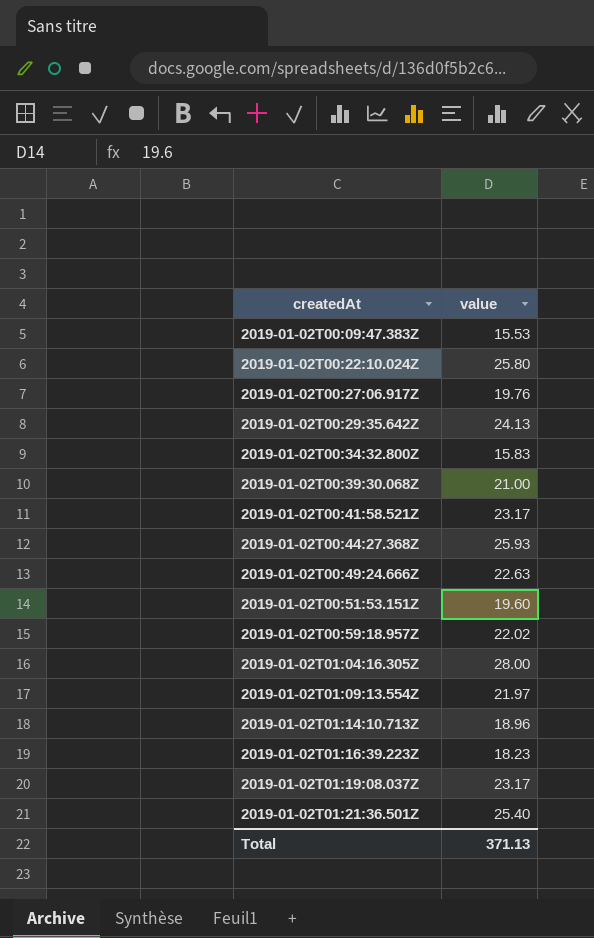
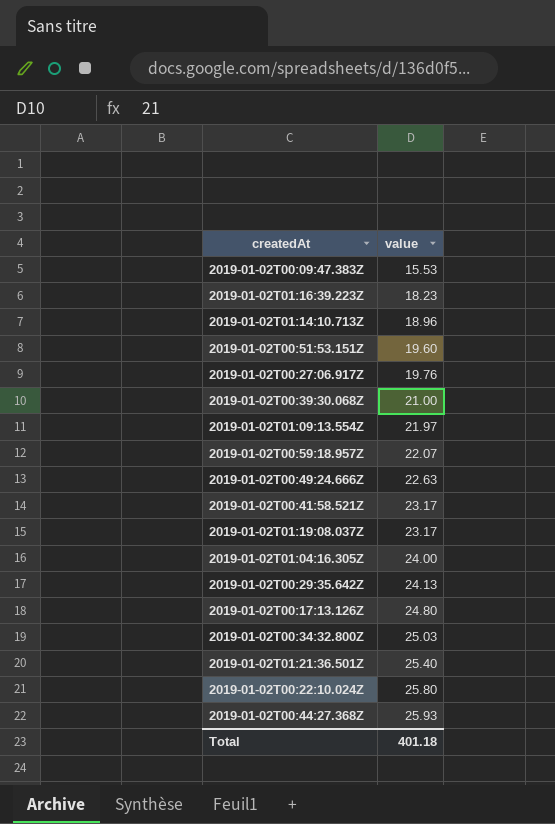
row order: createdAt ascending -> value ascending
2019-01-02T00:59:18.957Z | value: 22.02 -> 22.07
2019-01-02T01:04:16.305Z | value: 28.00 -> 24.00
row 2019-01-02T00:17:13.126Z: none -> 24.80
2019-01-02T00:34:32.800Z | value: 15.83 -> 25.03
Total | value: 371.13 -> 401.18

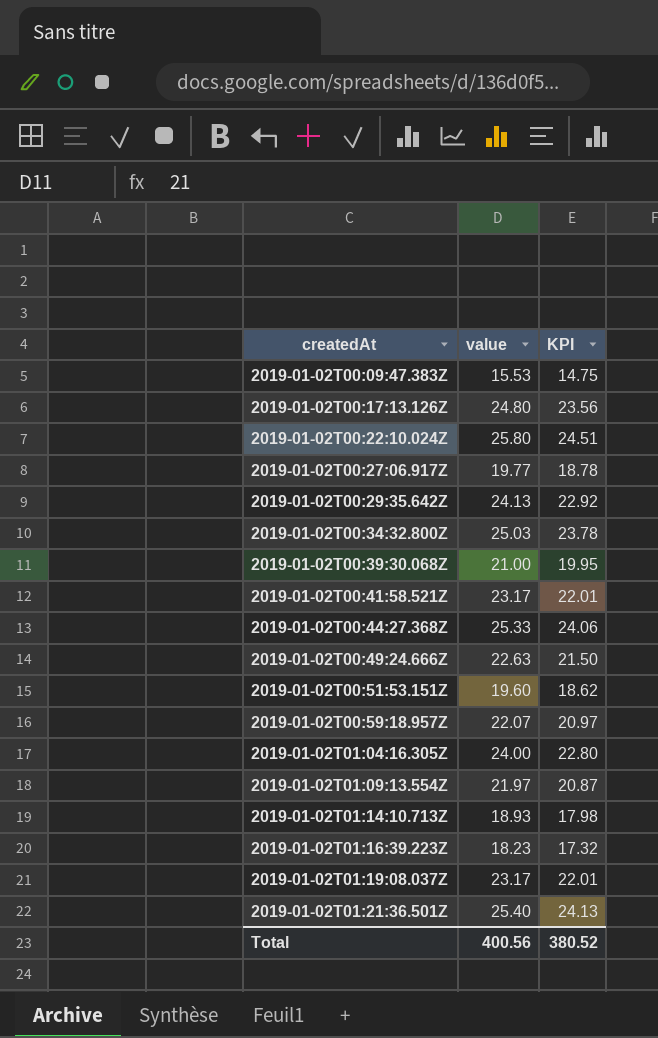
row order: value ascending -> createdAt ascending
column KPI | formula: none -> [value] * 0.95
2019-01-02T00:27:06.917Z | value: 19.76 -> 19.77
2019-01-02T00:44:27.368Z | value: 25.93 -> 25.33
2019-01-02T01:14:10.713Z | value: 18.96 -> 18.93
Total | value: 401.18 -> 400.56

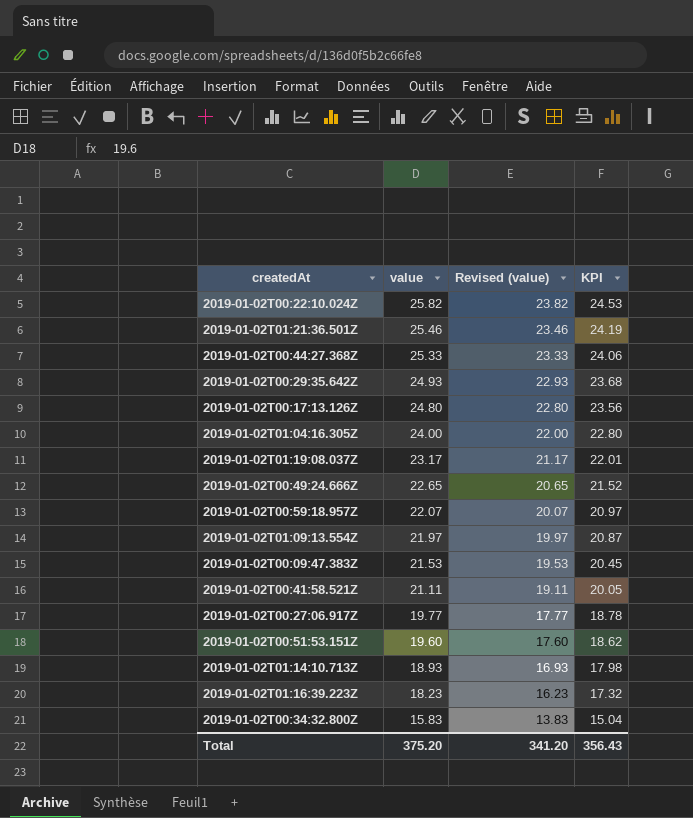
row order: createdAt ascending -> value descending
column Revised (value) | formula: none -> [value] - 2
row 2019-01-02T00:39:30.068Z: 21.00 | 19.95 -> none
2019-01-02T00:22:10.024Z | value: 25.80 -> 25.82
2019-01-02T00:22:10.024Z | KPI: 24.51 -> 24.53
2019-01-02T01:21:36.501Z | value: 25.40 -> 25.46
2019-01-02T01:21:36.501Z | KPI: 24.13 -> 24.19
2019-01-02T00:29:35.642Z | value: 24.13 -> 24.93
2019-01-02T00:29:35.642Z | KPI: 22.92 -> 23.68
2019-01-02T00:49:24.666Z | value: 22.63 -> 22.65
2019-01-02T00:49:24.666Z | KPI: 21.50 -> 21.52
2019-01-02T00:09:47.383Z | value: 15.53 -> 21.53
2019-01-02T00:09:47.383Z | KPI: 14.75 -> 20.45
2019-01-02T00:41:58.521Z | value: 23.17 -> 21.11
2019-01-02T00:41:58.521Z | KPI: 22.01 -> 20.05
2019-01-02T00:34:32.800Z | value: 25.03 -> 15.83
2019-01-02T00:34:32.800Z | KPI: 23.78 -> 15.04
Total | value: 400.56 -> 375.20
Total | KPI: 380.52 -> 356.43

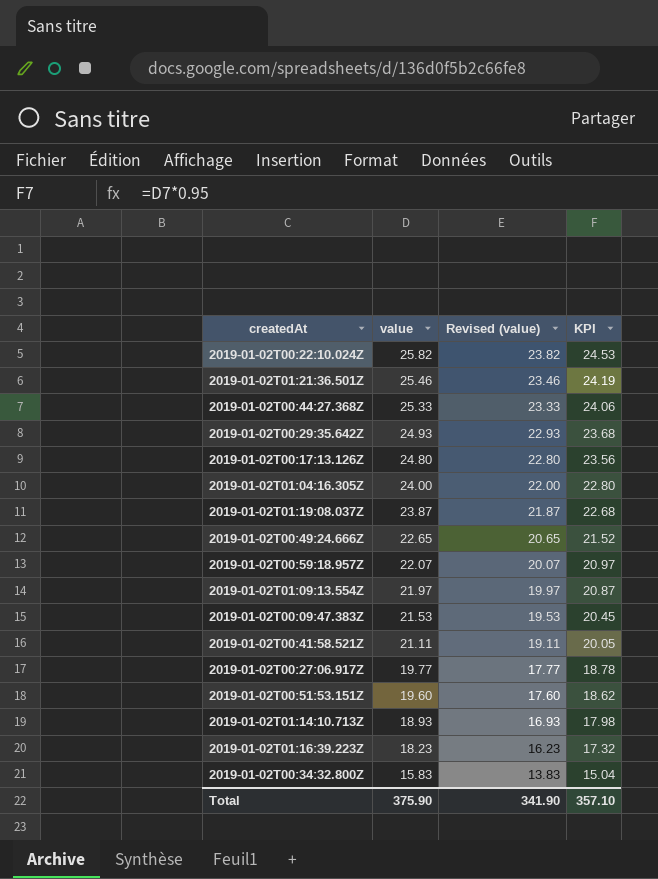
2019-01-02T01:19:08.037Z | value: 23.17 -> 23.87
2019-01-02T01:19:08.037Z | Revised (value): 21.17 -> 21.87
2019-01-02T01:19:08.037Z | KPI: 22.01 -> 22.68
Total | value: 375.20 -> 375.90
Total | Revised (value): 341.20 -> 341.90
Total | KPI: 356.43 -> 357.10

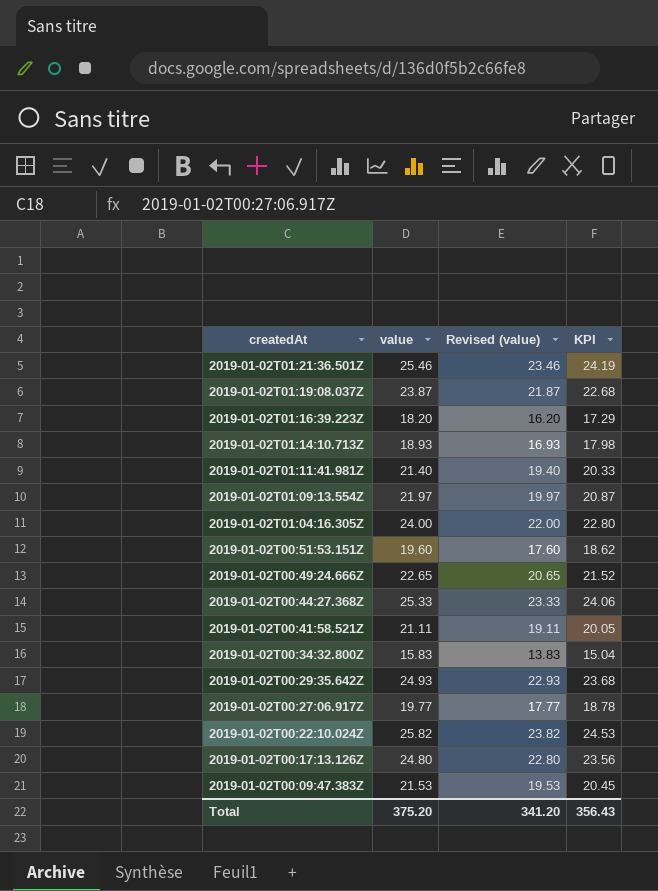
row order: value descending -> createdAt descending
row 2019-01-02T00:59:18.957Z: 22.07 | 20.07 | 20.97 -> none
2019-01-02T01:16:39.223Z | value: 18.23 -> 18.20
2019-01-02T01:16:39.223Z | Revised (value): 16.23 -> 16.20
2019-01-02T01:16:39.223Z | KPI: 17.32 -> 17.29
row 2019-01-02T01:11:41.981Z: none -> 21.40 | 19.40 | 20.33
Total | value: 375.90 -> 375.20
Total | Revised (value): 341.90 -> 341.20
Total | KPI: 357.10 -> 356.43

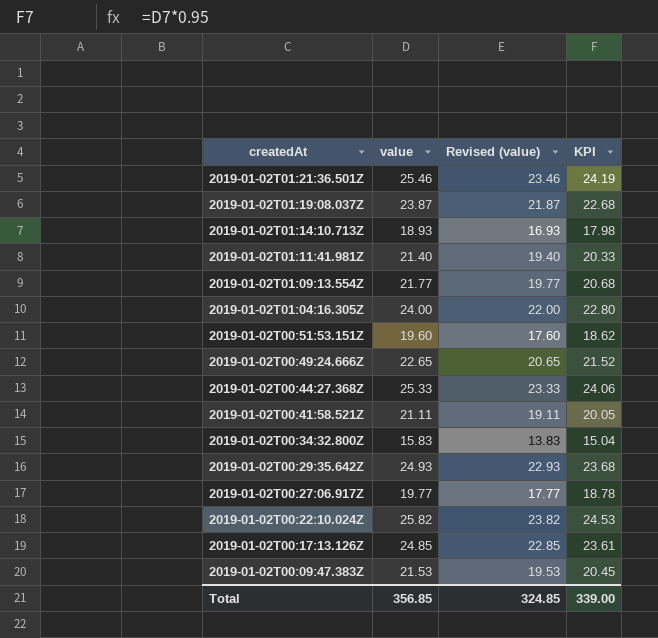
row 2019-01-02T01:16:39.223Z: 18.20 | 16.20 | 17.29 -> none
2019-01-02T01:09:13.554Z | value: 21.97 -> 21.77
2019-01-02T01:09:13.554Z | Revised (value): 19.97 -> 19.77
2019-01-02T01:09:13.554Z | KPI: 20.87 -> 20.68
2019-01-02T00:17:13.126Z | value: 24.80 -> 24.85
2019-01-02T00:17:13.126Z | Revised (value): 22.80 -> 22.85
2019-01-02T00:17:13.126Z | KPI: 23.56 -> 23.61
Total | value: 375.20 -> 356.85
Total | Revised (value): 341.20 -> 324.85
Total | KPI: 356.43 -> 339.00

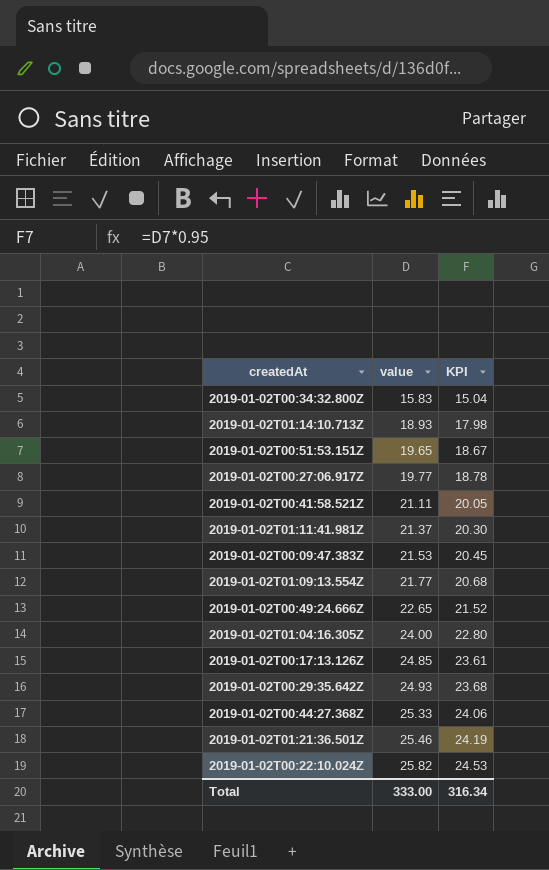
row order: createdAt descending -> value ascending
column Revised (value) | formula: [value] - 2 -> none
row 2019-01-02T01:19:08.037Z: 23.87 | 21.87 | 22.68 -> none
2019-01-02T00:51:53.151Z | value: 19.60 -> 19.65
2019-01-02T00:51:53.151Z | KPI: 18.62 -> 18.67
2019-01-02T01:11:41.981Z | value: 21.40 -> 21.37
2019-01-02T01:11:41.981Z | KPI: 20.33 -> 20.30
Total | value: 356.85 -> 333.00
Total | KPI: 339.00 -> 316.34

